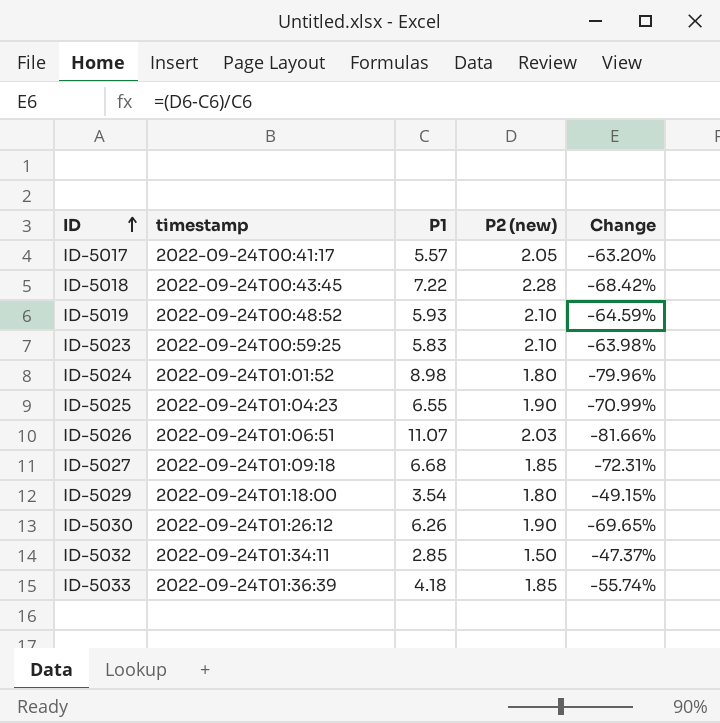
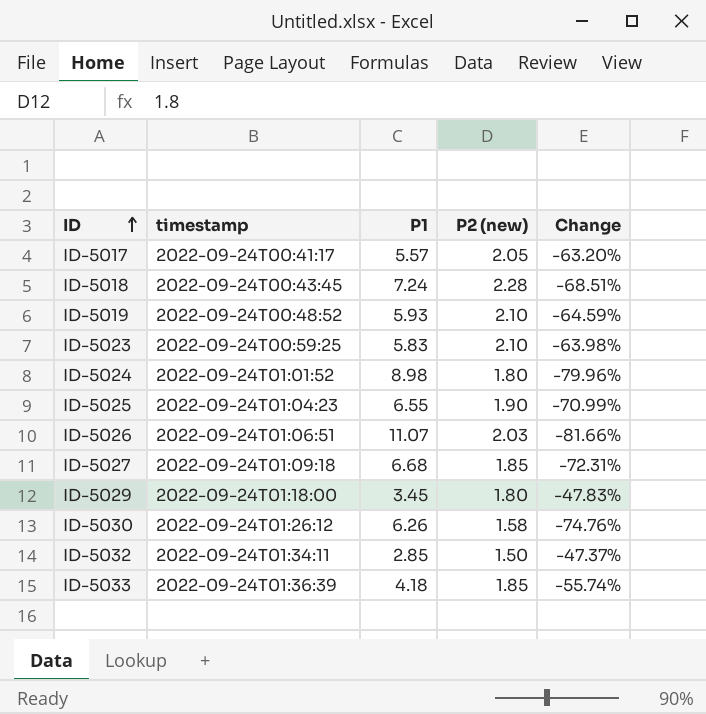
ID-5018 | P1: 7.22 -> 7.24
ID-5018 | Change: -68.42% -> -68.51%
ID-5029 | P1: 3.54 -> 3.45
ID-5029 | Change: -49.15% -> -47.83%
ID-5030 | P2 (new): 1.90 -> 1.58
ID-5030 | Change: -69.65% -> -74.76%

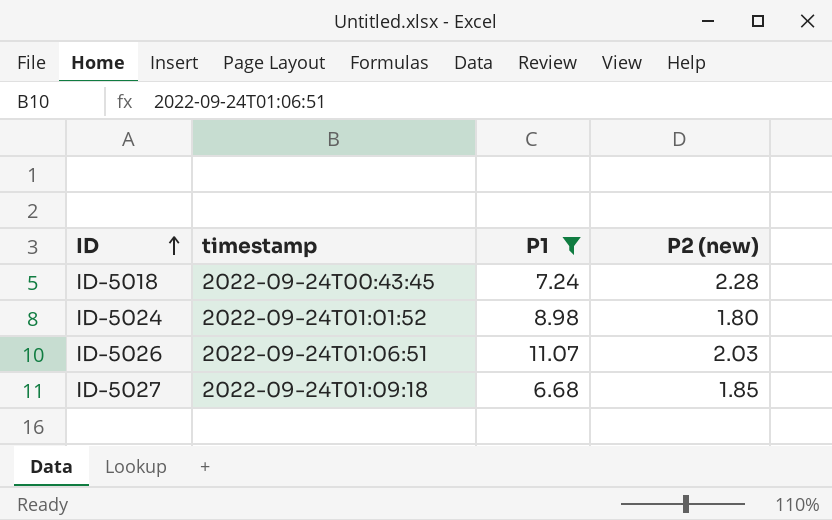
filter: none -> P1 >= 6.68
column Change | formula: ([P2 (new)] - [P1]) / [P1] -> none

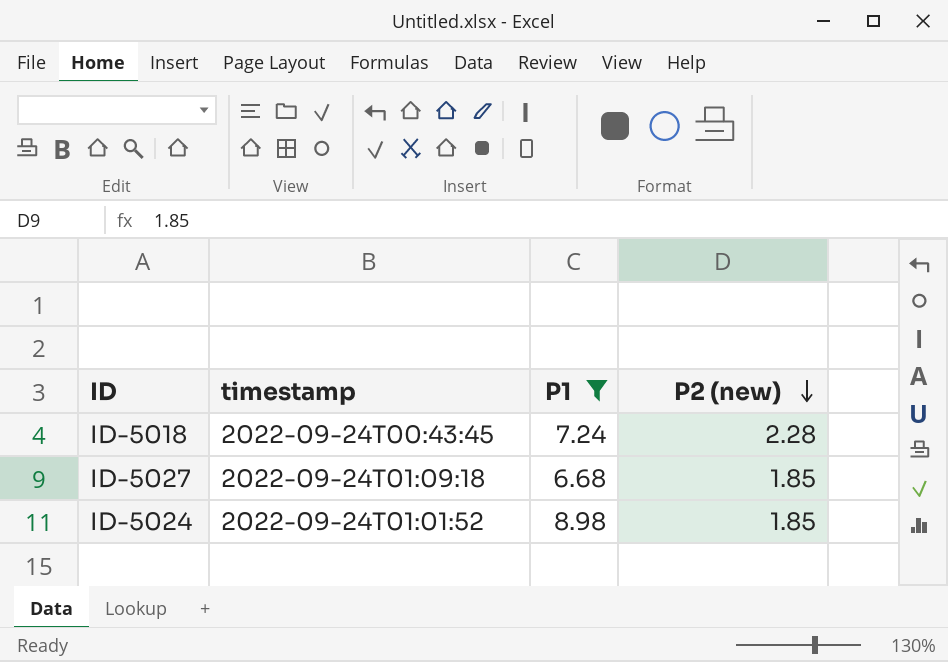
row order: ID ascending -> P2 (new) descending
row ID-5026: 2022-09-24T01:06:51 | 11.07 | 2.03 -> none
ID-5024 | P2 (new): 1.80 -> 1.85

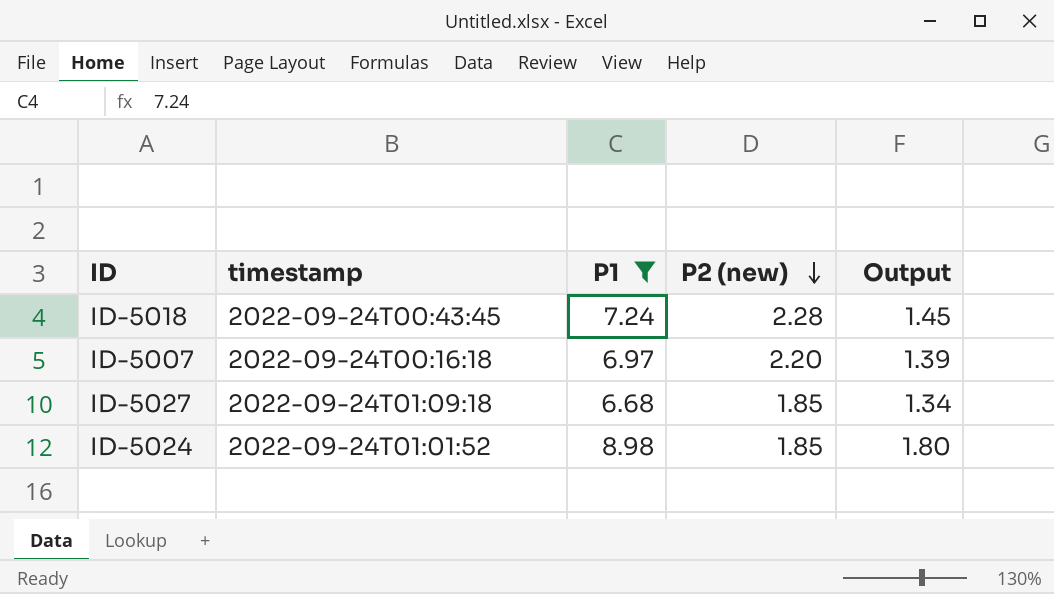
column Output | formula: none -> [P1] * 0.2
row ID-5007: none -> 2022-09-24T00:16:18 | 6.97 | 2.20 | 1.39

